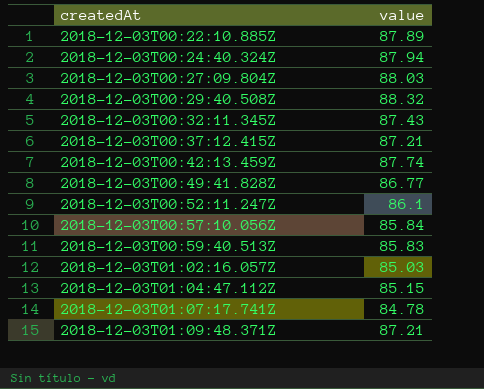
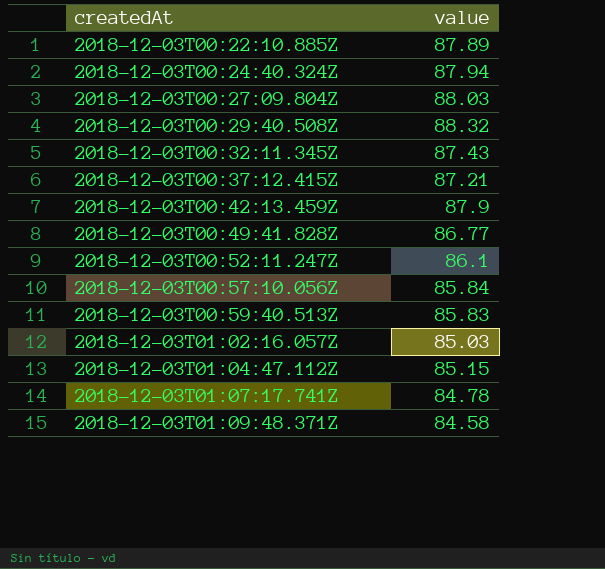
2018-12-03T00:42:13.459Z | value: 87.74 -> 87.9
2018-12-03T01:09:48.371Z | value: 87.21 -> 84.58

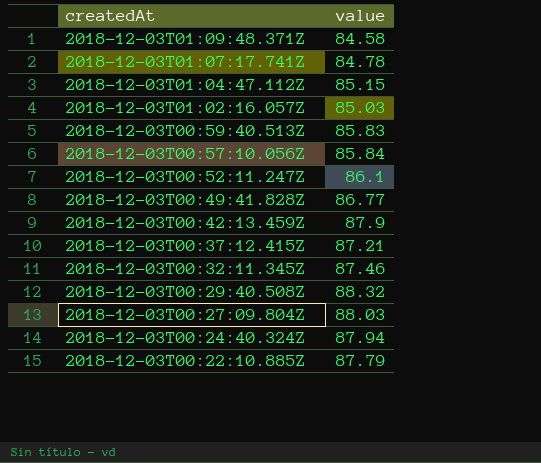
row order: createdAt ascending -> createdAt descending
2018-12-03T00:32:11.345Z | value: 87.43 -> 87.46
2018-12-03T00:22:10.885Z | value: 87.89 -> 87.79

